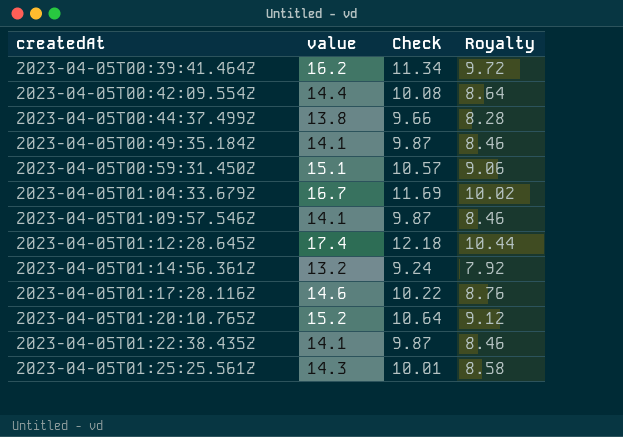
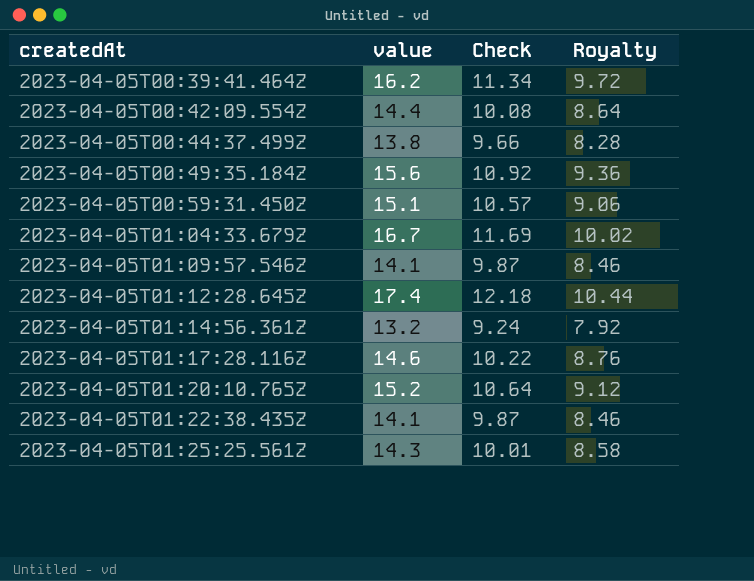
2023-04-05T00:49:35.184Z | value: 14.1 -> 15.6
2023-04-05T00:49:35.184Z | Check: 9.87 -> 10.92
2023-04-05T00:49:35.184Z | Royalty: 8.46 -> 9.36

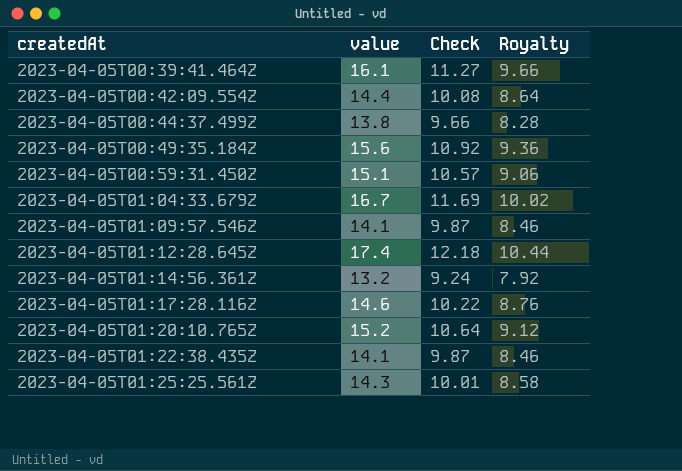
2023-04-05T00:39:41.464Z | value: 16.2 -> 16.1
2023-04-05T00:39:41.464Z | Check: 11.34 -> 11.27
2023-04-05T00:39:41.464Z | Royalty: 9.72 -> 9.66

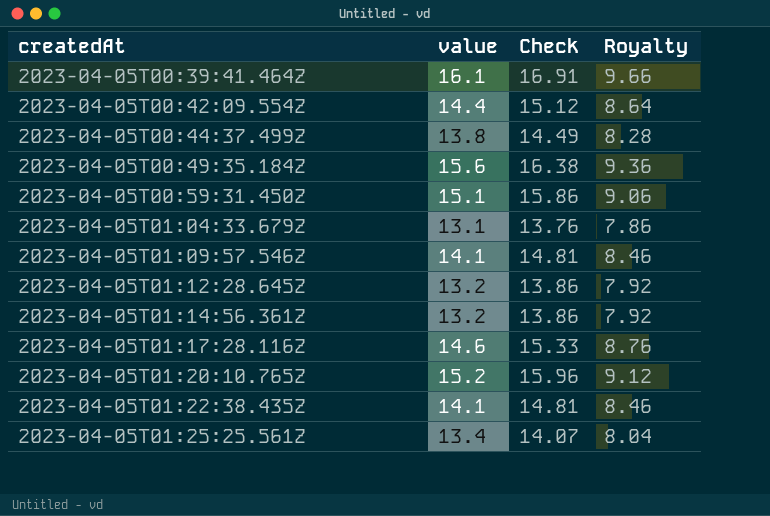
column Check | formula: [value] * 0.7 -> [value] * 1.05
2023-04-05T01:04:33.679Z | value: 16.7 -> 13.1
2023-04-05T01:04:33.679Z | Royalty: 10.02 -> 7.86
2023-04-05T01:12:28.645Z | value: 17.4 -> 13.2
2023-04-05T01:12:28.645Z | Royalty: 10.44 -> 7.92
2023-04-05T01:25:25.561Z | value: 14.3 -> 13.4
2023-04-05T01:25:25.561Z | Royalty: 8.58 -> 8.04

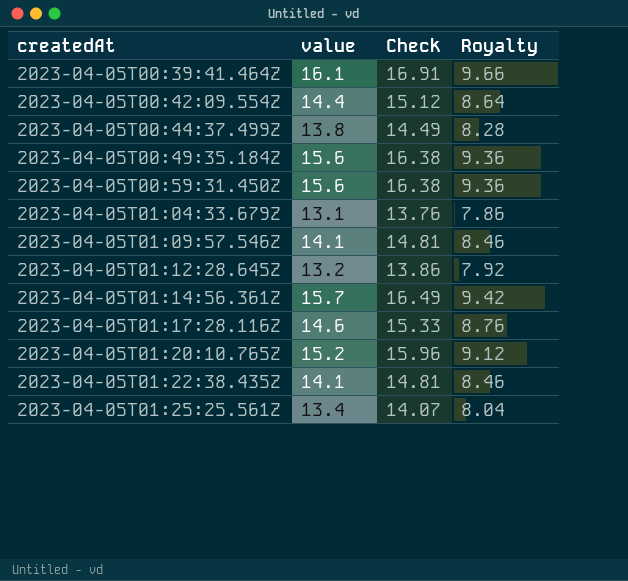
2023-04-05T00:59:31.450Z | value: 15.1 -> 15.6
2023-04-05T00:59:31.450Z | Check: 15.86 -> 16.38
2023-04-05T00:59:31.450Z | Royalty: 9.06 -> 9.36
2023-04-05T01:14:56.361Z | value: 13.2 -> 15.7
2023-04-05T01:14:56.361Z | Check: 13.86 -> 16.49
2023-04-05T01:14:56.361Z | Royalty: 7.92 -> 9.42

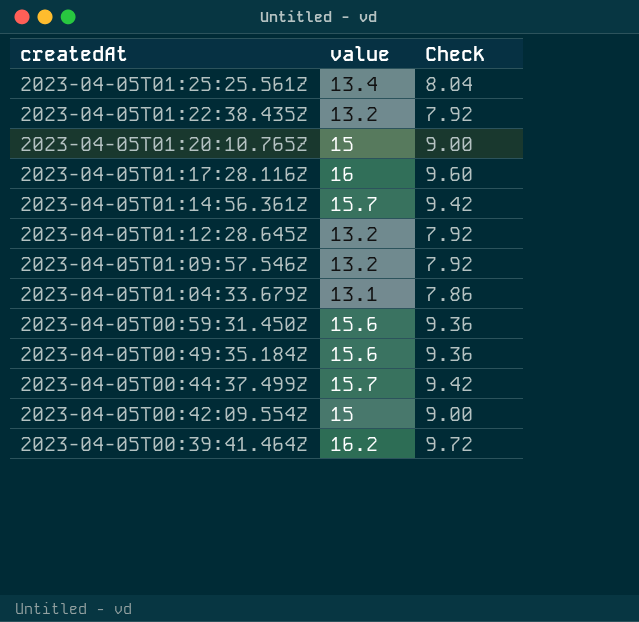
row order: createdAt ascending -> createdAt descending
column Royalty | formula: [value] * 0.6 -> none
column Check | formula: [value] * 1.05 -> [value] * 0.6
2023-04-05T01:22:38.435Z | value: 14.1 -> 13.2
2023-04-05T01:20:10.765Z | value: 15.2 -> 15
2023-04-05T01:17:28.116Z | value: 14.6 -> 16
2023-04-05T01:09:57.546Z | value: 14.1 -> 13.2
2023-04-05T00:44:37.499Z | value: 13.8 -> 15.7
2023-04-05T00:42:09.554Z | value: 14.4 -> 15
2023-04-05T00:39:41.464Z | value: 16.1 -> 16.2

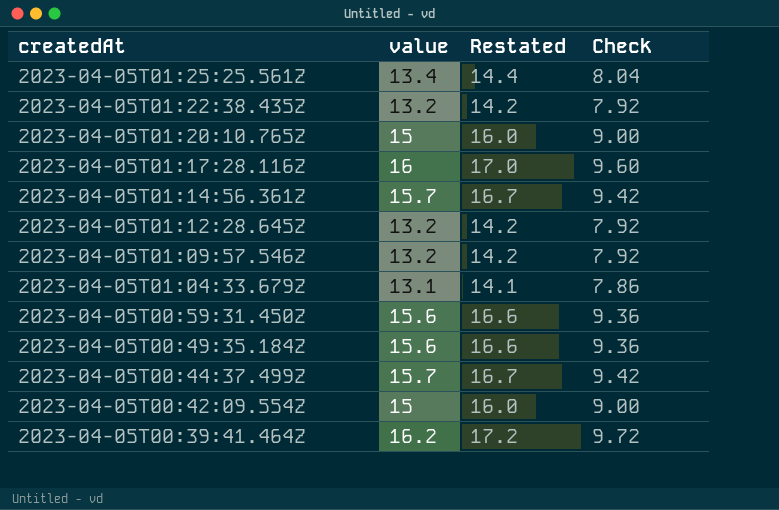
column Restated | formula: none -> [value] + 1

